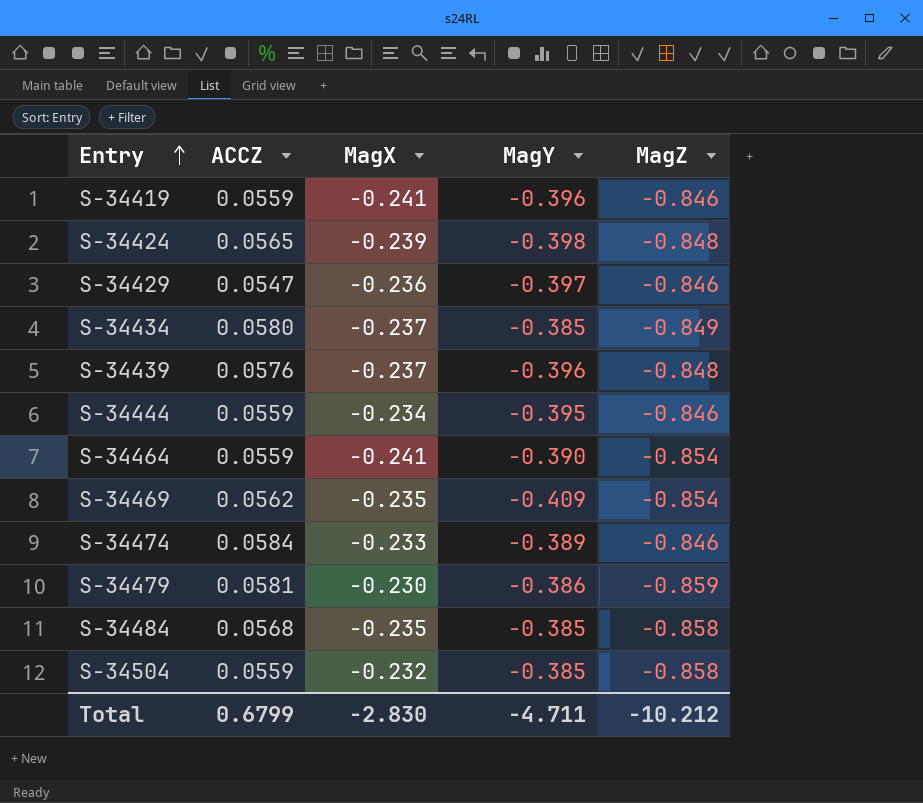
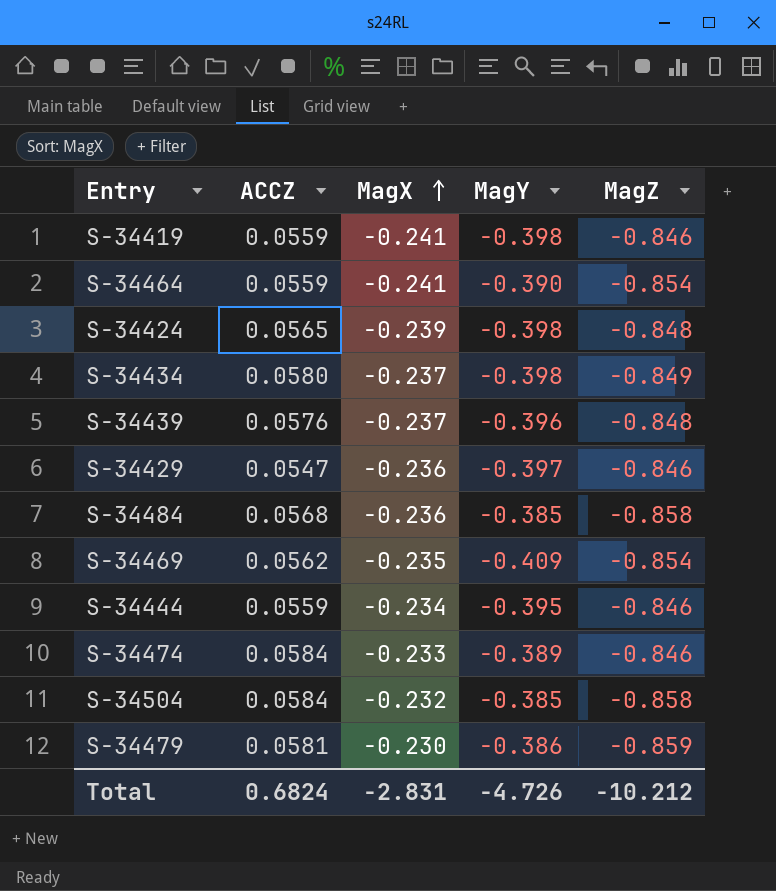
row order: Entry ascending -> MagX ascending
S-34419 | MagY: -0.396 -> -0.398
S-34434 | MagY: -0.385 -> -0.398
S-34484 | MagX: -0.235 -> -0.236
S-34504 | ACCZ: 0.0559 -> 0.0584
Total | ACCZ: 0.6799 -> 0.6824
Total | MagX: -2.830 -> -2.831
Total | MagY: -4.711 -> -4.726

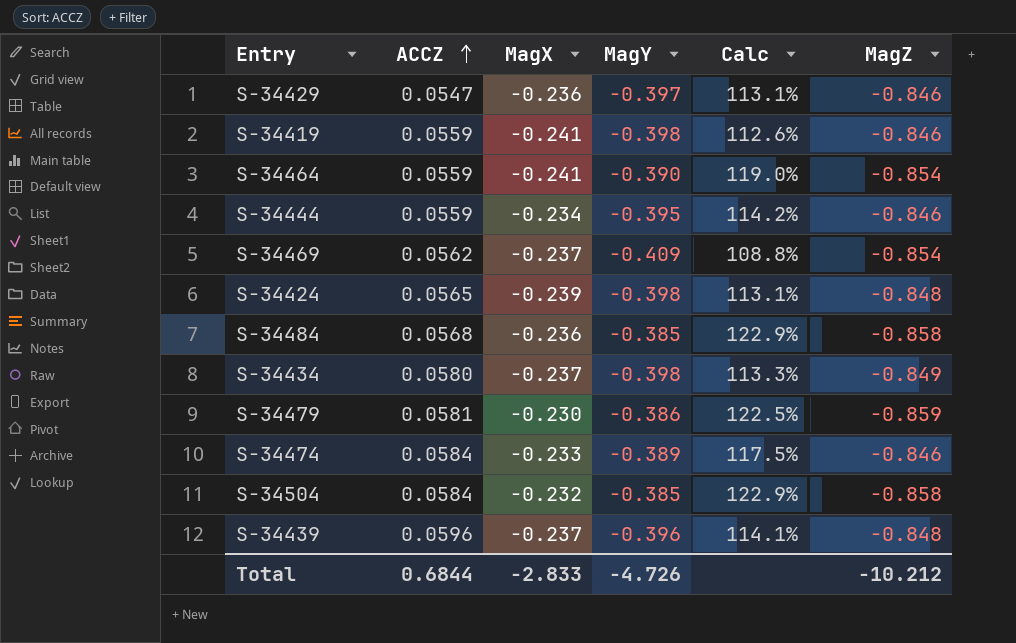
row order: MagX ascending -> ACCZ ascending
column Calc | formula: none -> ([MagZ] - [MagY]) / [MagY]
S-34469 | MagX: -0.235 -> -0.237
S-34439 | ACCZ: 0.0576 -> 0.0596
Total | ACCZ: 0.6824 -> 0.6844
Total | MagX: -2.831 -> -2.833

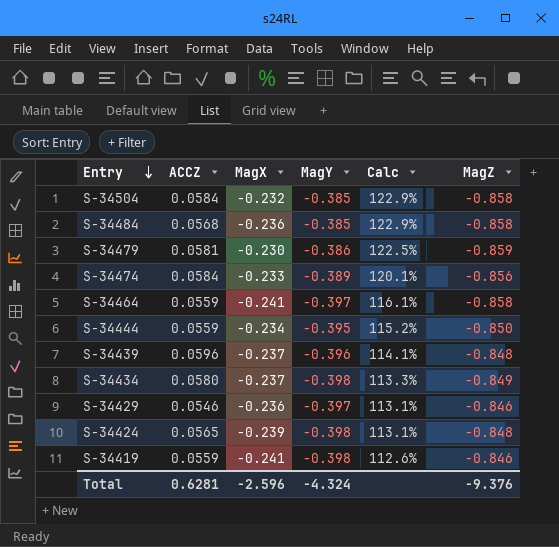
row order: ACCZ ascending -> Entry descending
row S-34469: 0.0562 | -0.237 | -0.409 | 108.8% | -0.854 -> none
S-34474 | Calc: 117.5% -> 120.1%
S-34474 | MagZ: -0.846 -> -0.856
S-34464 | MagY: -0.390 -> -0.397
S-34464 | Calc: 119.0% -> 116.1%
S-34464 | MagZ: -0.854 -> -0.858
S-34444 | Calc: 114.2% -> 115.2%
S-34444 | MagZ: -0.846 -> -0.850
S-34429 | ACCZ: 0.0547 -> 0.0546
Total | ACCZ: 0.6844 -> 0.6281
Total | MagX: -2.833 -> -2.596
Total | MagY: -4.726 -> -4.324
Total | MagZ: -10.212 -> -9.376

